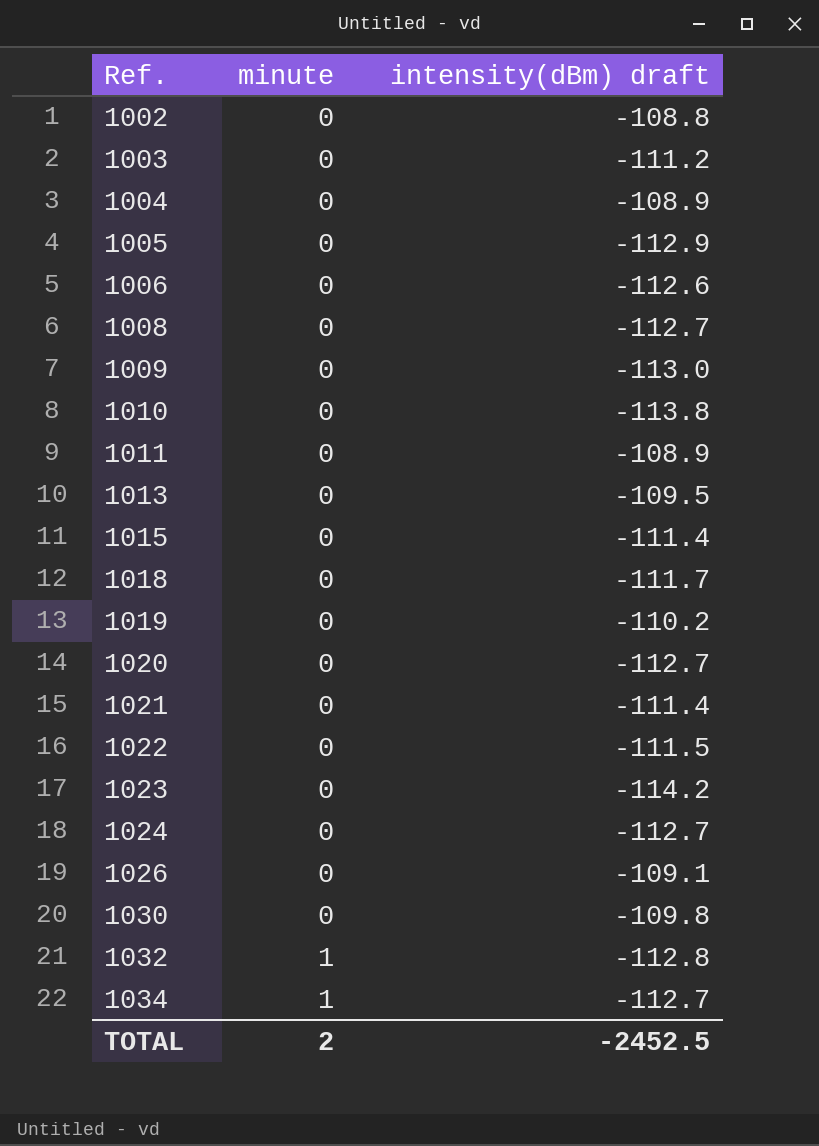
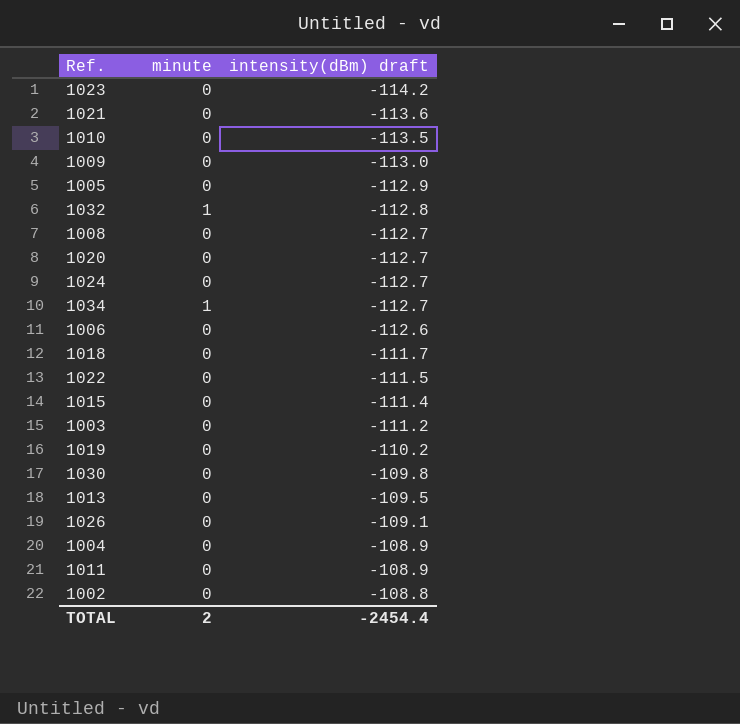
row order: Ref. ascending -> intensity(dBm) draft ascending
1021 | intensity(dBm) draft: -111.4 -> -113.6
1010 | intensity(dBm) draft: -113.8 -> -113.5
TOTAL | intensity(dBm) draft: -2452.5 -> -2454.4

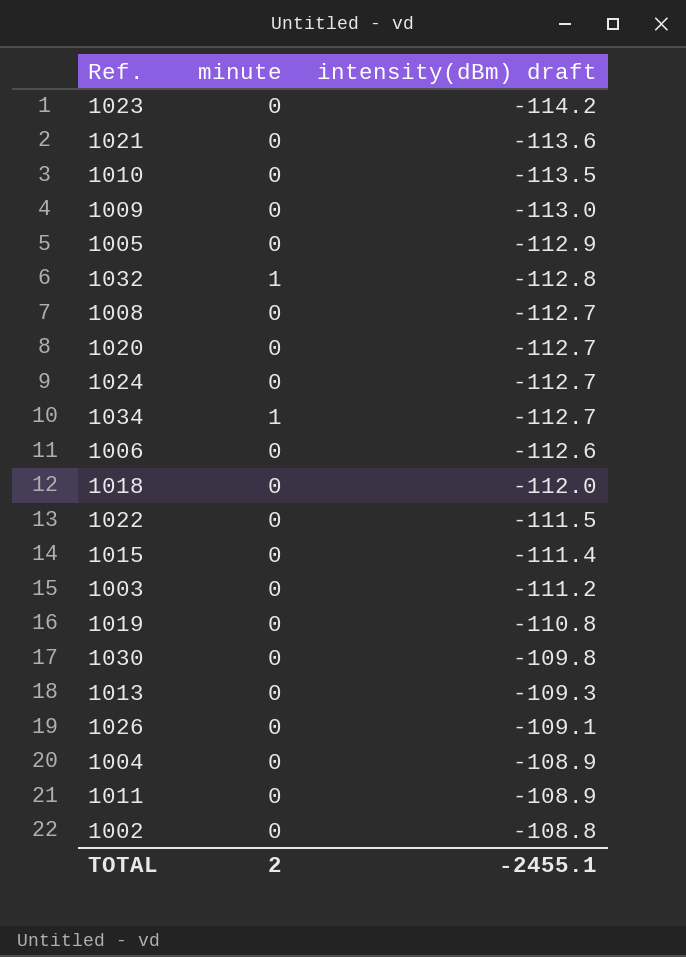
1018 | intensity(dBm) draft: -111.7 -> -112.0
1019 | intensity(dBm) draft: -110.2 -> -110.8
1013 | intensity(dBm) draft: -109.5 -> -109.3
TOTAL | intensity(dBm) draft: -2454.4 -> -2455.1

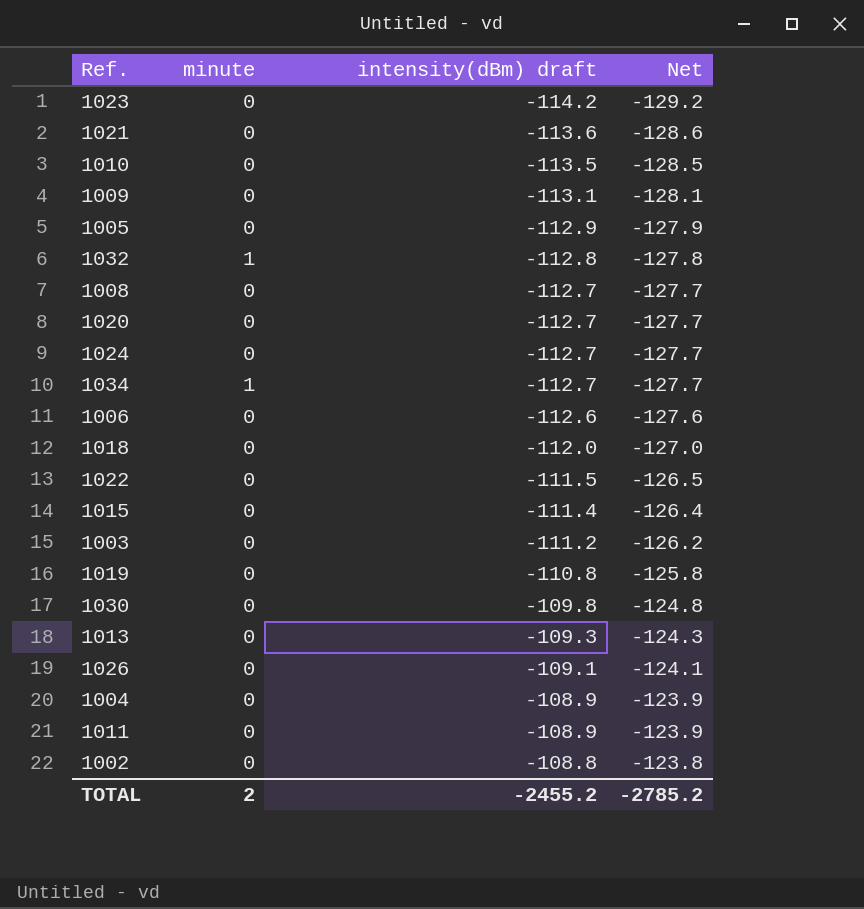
column Net | formula: none -> [intensity(dBm) draft] - 15
1009 | intensity(dBm) draft: -113.0 -> -113.1
TOTAL | intensity(dBm) draft: -2455.1 -> -2455.2

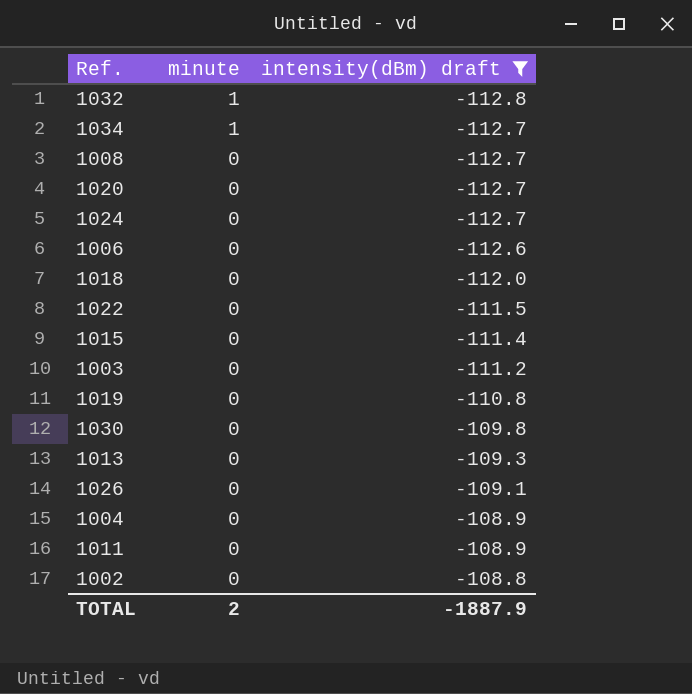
filter: none -> intensity(dBm) draft >= -112.8
row order: intensity(dBm) draft ascending -> minute descending
column Net | formula: [intensity(dBm) draft] - 15 -> none
TOTAL | intensity(dBm) draft: -2455.2 -> -1887.9

